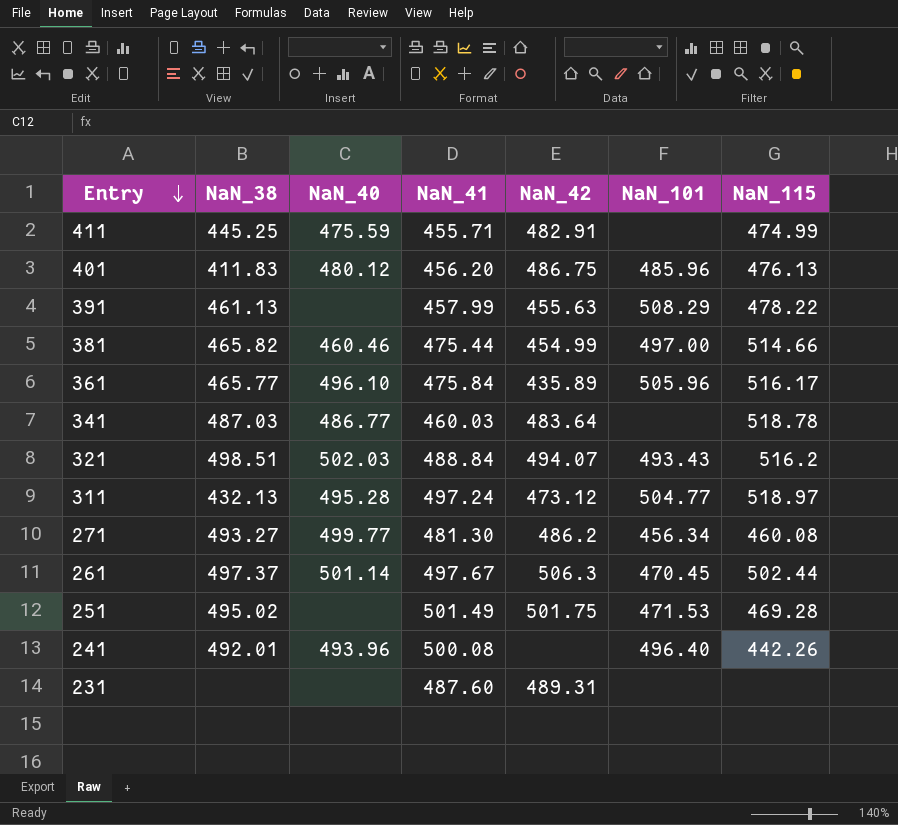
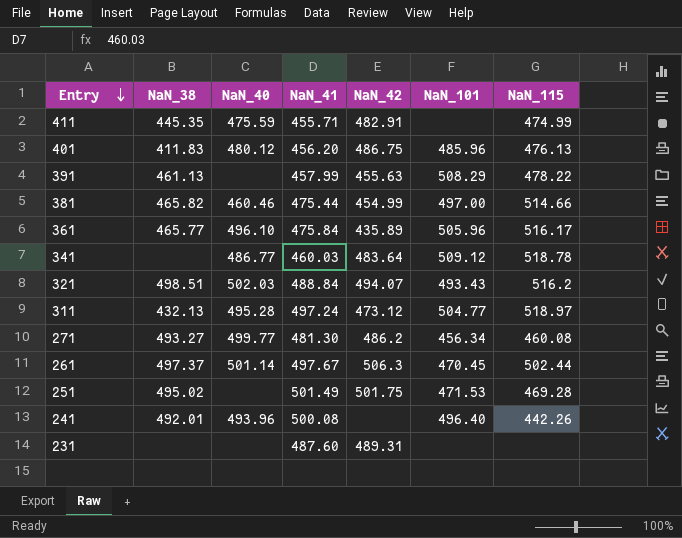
411 | NaN_38: 445.25 -> 445.35
341 | NaN_38: 487.03 -> none
341 | NaN_101: none -> 509.12

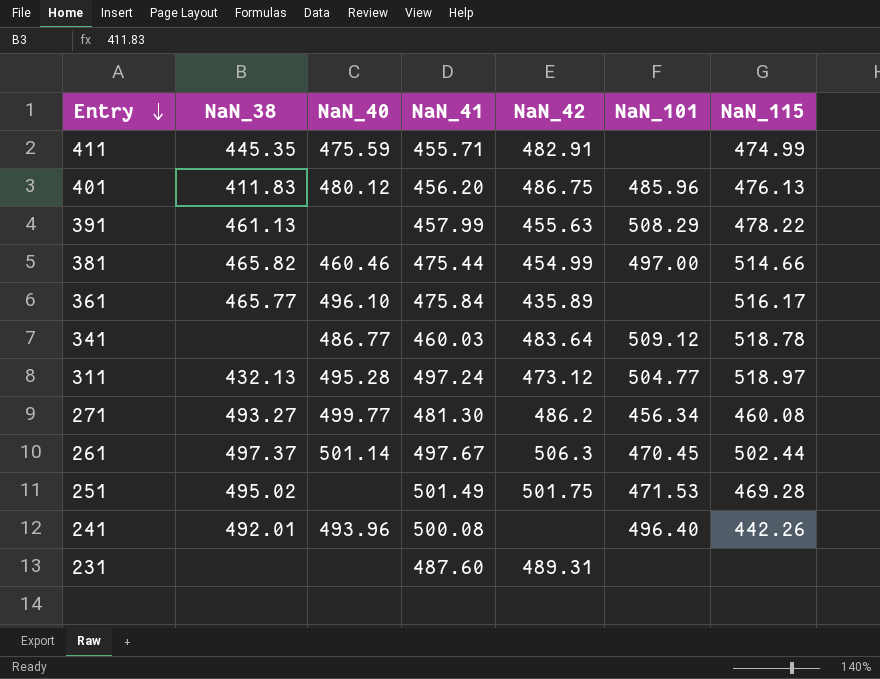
row 321: 498.51 | 502.03 | 488.84 | 494.07 | 493.43 | 516.2 -> none
361 | NaN_101: 505.96 -> none

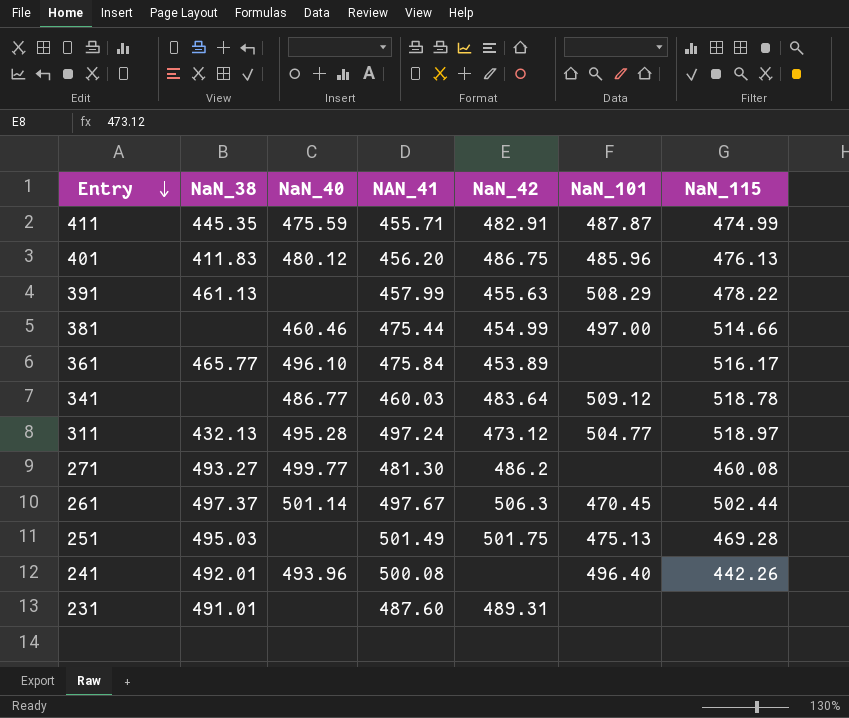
column name: NaN_41 -> NAN_41
411 | NaN_101: none -> 487.87
381 | NaN_38: 465.82 -> none
361 | NaN_42: 435.89 -> 453.89
271 | NaN_101: 456.34 -> none
251 | NaN_38: 495.02 -> 495.03
251 | NaN_101: 471.53 -> 475.13
231 | NaN_38: none -> 491.01

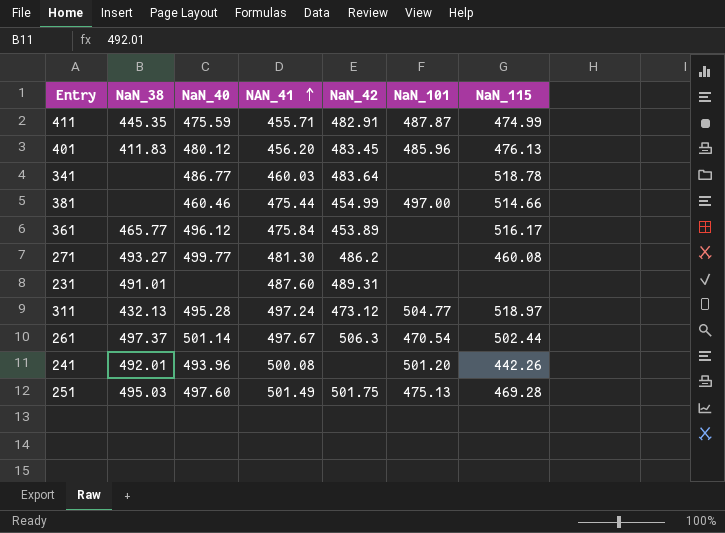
row order: Entry descending -> NAN_41 ascending
row 391: 461.13 | none | 457.99 | 455.63 | 508.29 | 478.22 -> none
401 | NaN_42: 486.75 -> 483.45
341 | NaN_101: 509.12 -> none
361 | NaN_40: 496.10 -> 496.12
261 | NaN_101: 470.45 -> 470.54
241 | NaN_101: 496.40 -> 501.20
251 | NaN_40: none -> 497.60

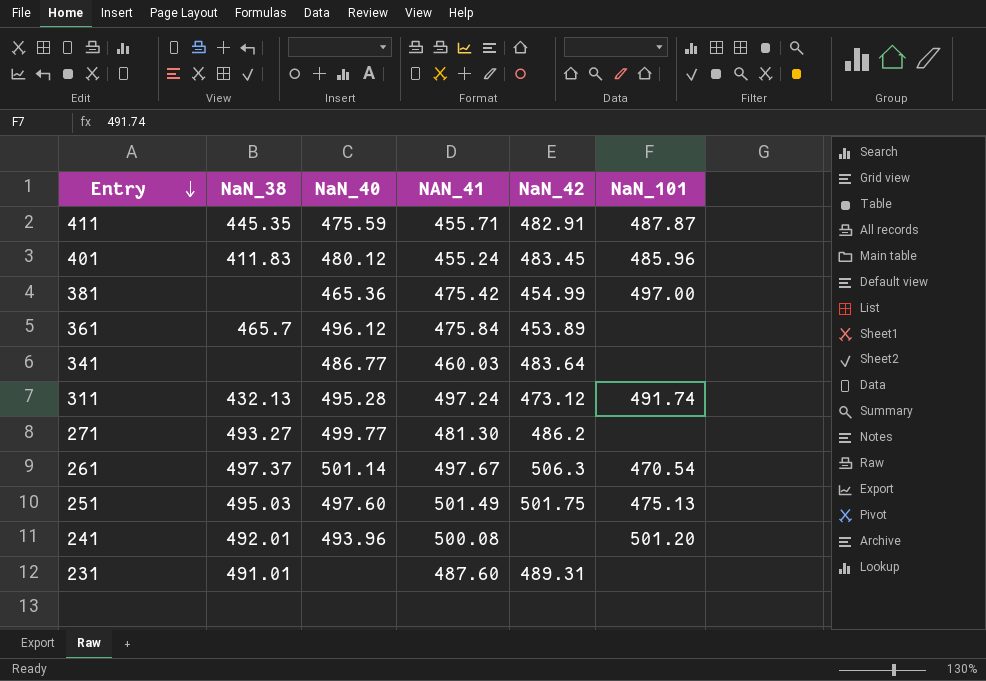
row order: NAN_41 ascending -> Entry descending
column NaN_115 | position: 7 -> none
401 | NAN_41: 456.20 -> 455.24
381 | NaN_40: 460.46 -> 465.36
381 | NAN_41: 475.44 -> 475.42
361 | NaN_38: 465.77 -> 465.7
311 | NaN_101: 504.77 -> 491.74

